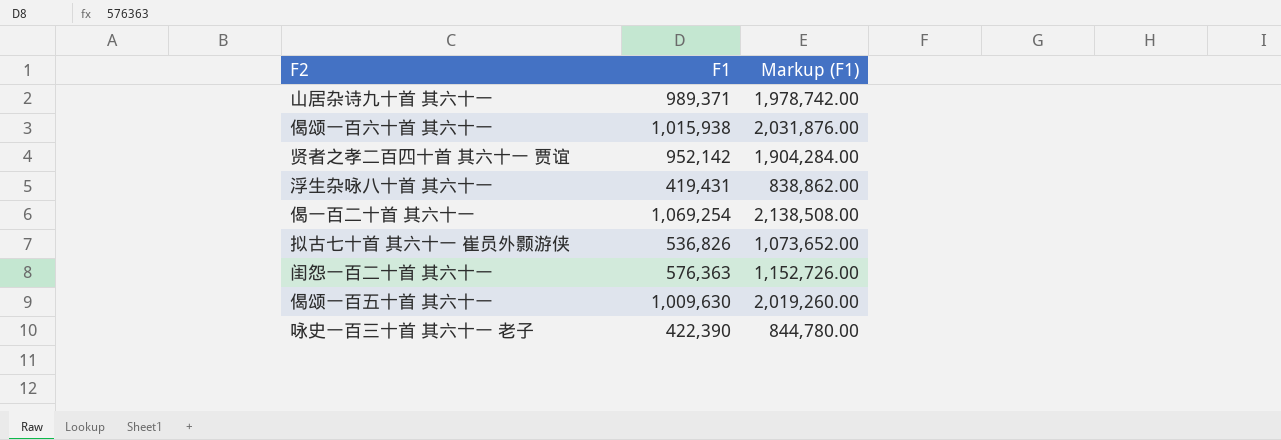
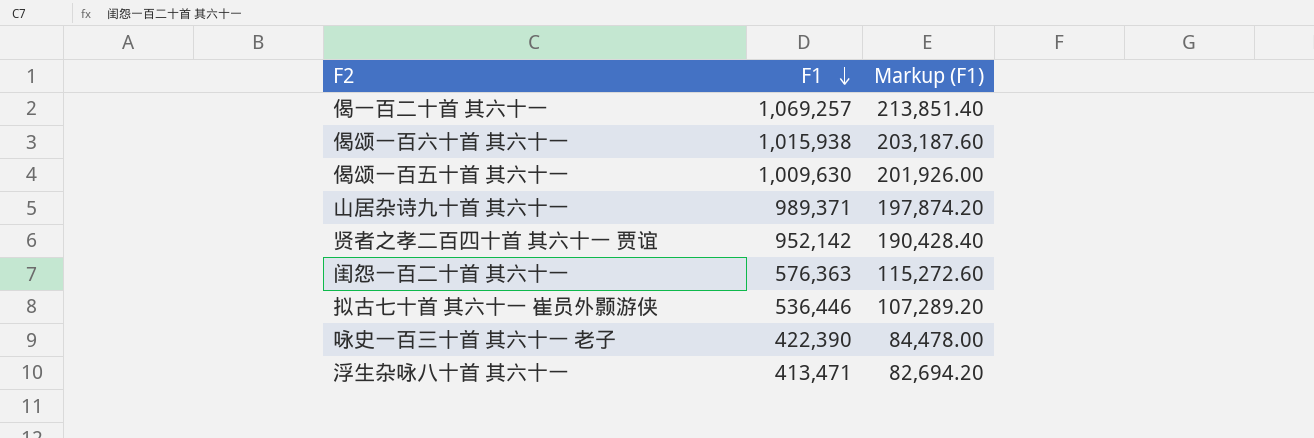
row order: none -> F1 descending
column Markup (F1) | formula: [F1] * 2 -> [F1] * 0.2
偈一百二十首 其六十一 | F1: 1,069,254 -> 1,069,257
拟古七十首 其六十一 崔员外颢游侠 | F1: 536,826 -> 536,446
浮生杂咏八十首 其六十一 | F1: 419,431 -> 413,471

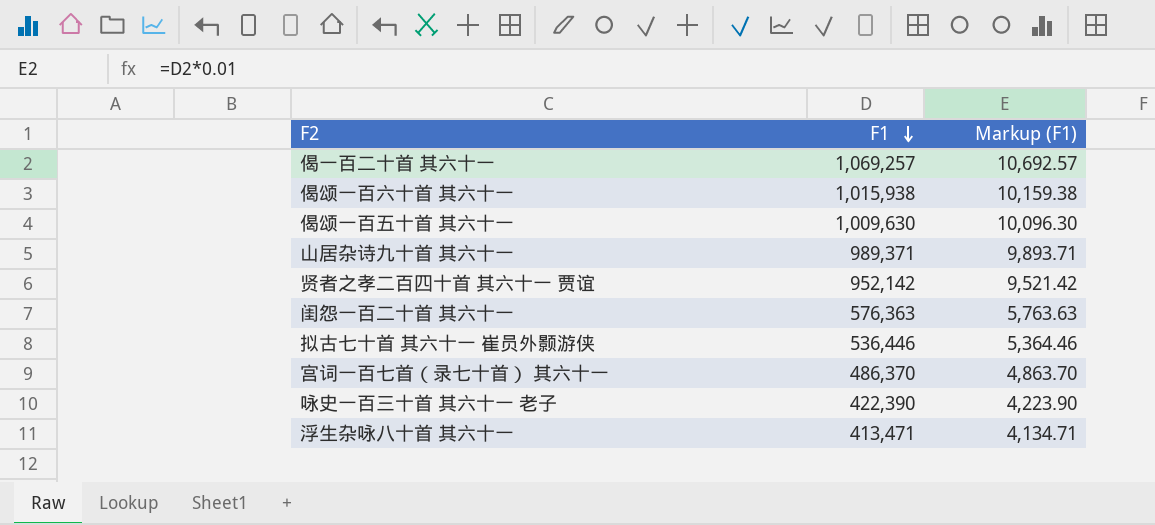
column Markup (F1) | formula: [F1] * 0.2 -> [F1] * 0.01
row 宫词一百七首（录七十首） 其六十一: none -> 486,370 | 4,863.70

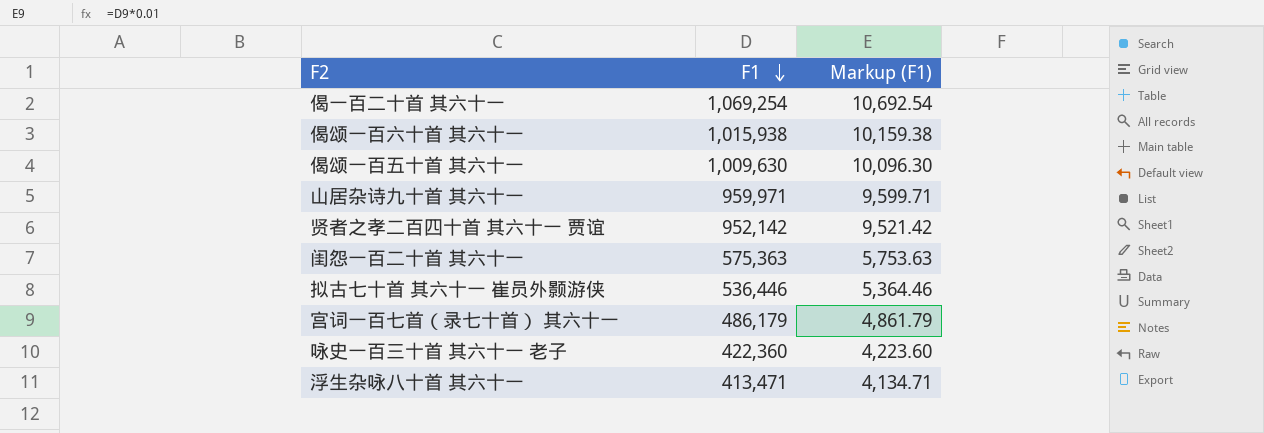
偈一百二十首 其六十一 | F1: 1,069,257 -> 1,069,254
偈一百二十首 其六十一 | Markup (F1): 10,692.57 -> 10,692.54
山居杂诗九十首 其六十一 | F1: 989,371 -> 959,971
山居杂诗九十首 其六十一 | Markup (F1): 9,893.71 -> 9,599.71
闺怨一百二十首 其六十一 | F1: 576,363 -> 575,363
闺怨一百二十首 其六十一 | Markup (F1): 5,763.63 -> 5,753.63
宫词一百七首（录七十首） 其六十一 | F1: 486,370 -> 486,179
宫词一百七首（录七十首） 其六十一 | Markup (F1): 4,863.70 -> 4,861.79
咏史一百三十首 其六十一 老子 | F1: 422,390 -> 422,360
咏史一百三十首 其六十一 老子 | Markup (F1): 4,223.90 -> 4,223.60

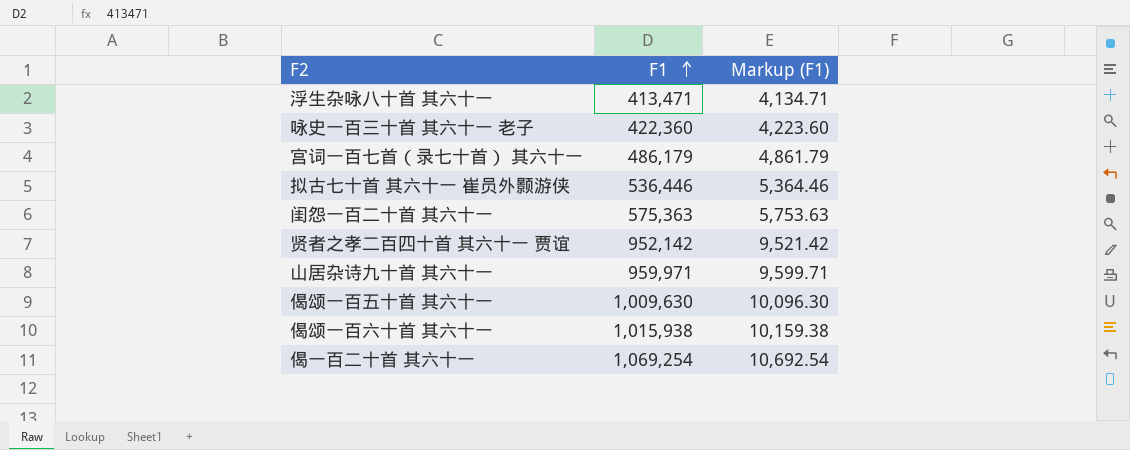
row order: F1 descending -> F1 ascending

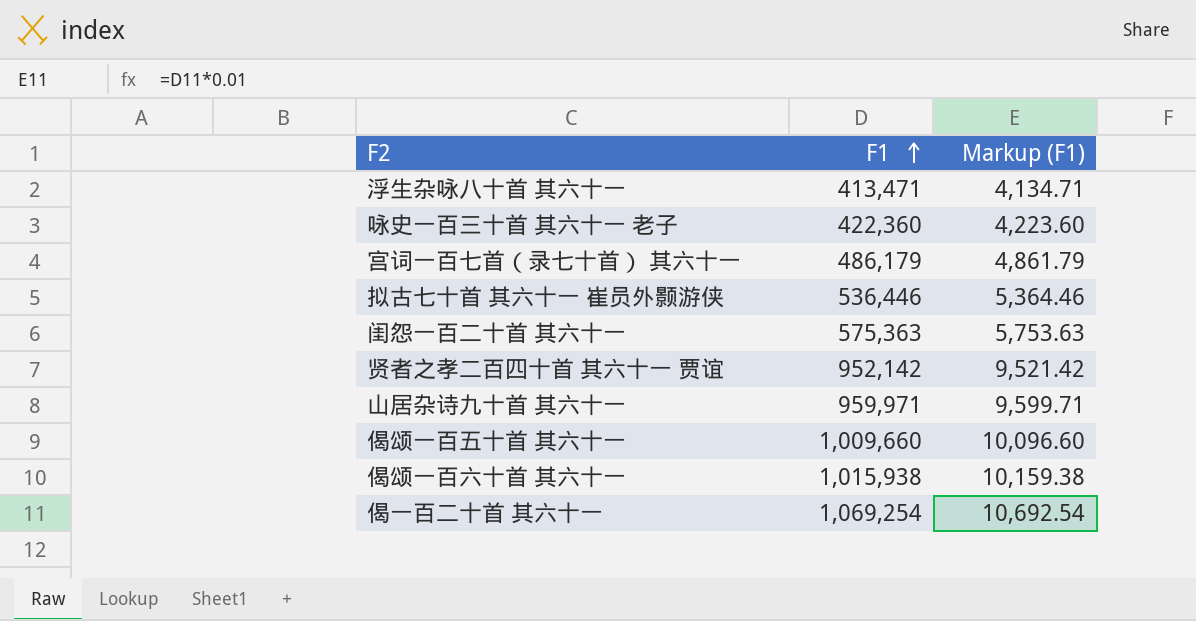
偈颂一百五十首 其六十一 | F1: 1,009,630 -> 1,009,660
偈颂一百五十首 其六十一 | Markup (F1): 10,096.30 -> 10,096.60

